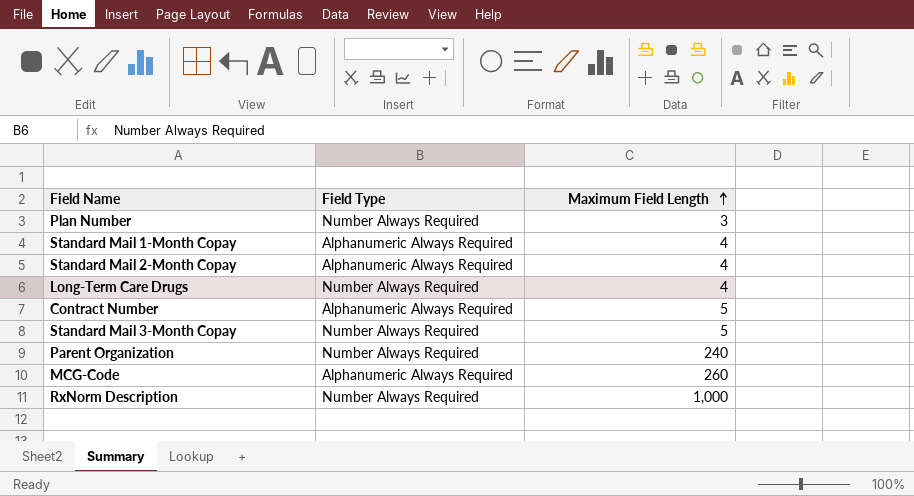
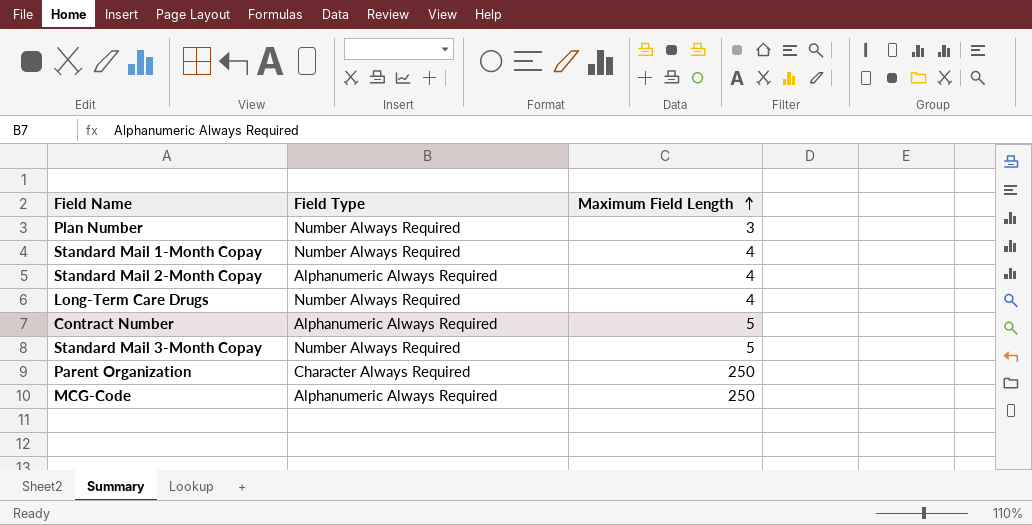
row RxNorm Description: Number Always Required | 1,000 -> none
Standard Mail 1-Month Copay | Field Type: Alphanumeric Always Required -> Number Always Required
Parent Organization | Field Type: Number Always Required -> Character Always Required
Parent Organization | Maximum Field Length: 240 -> 250
MCG-Code | Maximum Field Length: 260 -> 250

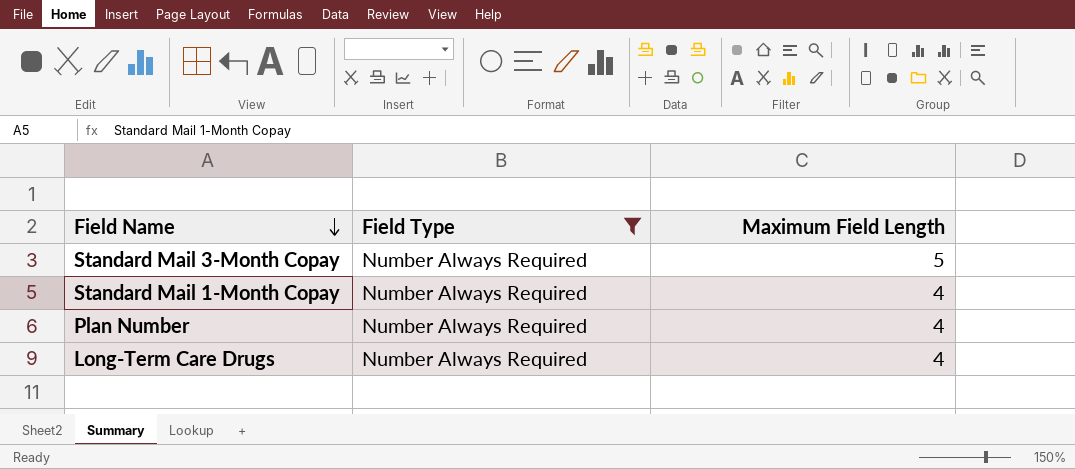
filter: none -> Field Type = Number Always Required
row order: Maximum Field Length ascending -> Field Name descending
Plan Number | Maximum Field Length: 3 -> 4

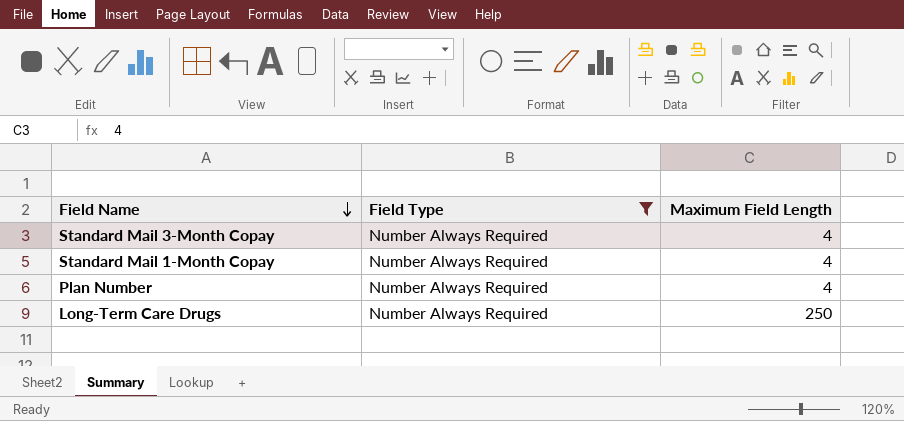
Standard Mail 3-Month Copay | Maximum Field Length: 5 -> 4
Long-Term Care Drugs | Maximum Field Length: 4 -> 250

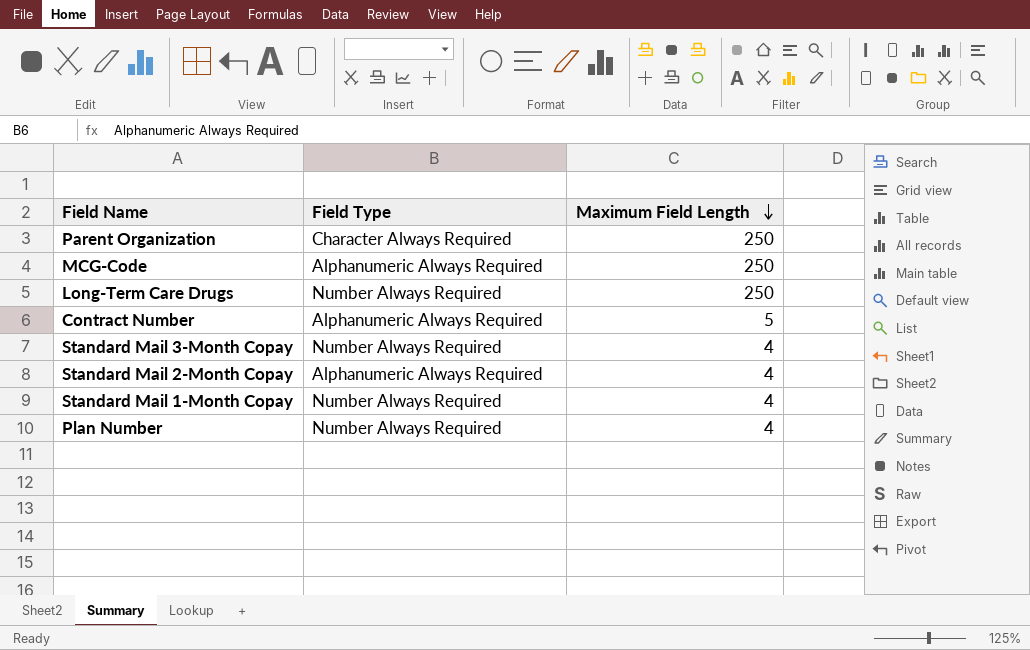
filter: Field Type = Number Always Required -> none
row order: Field Name descending -> Maximum Field Length descending

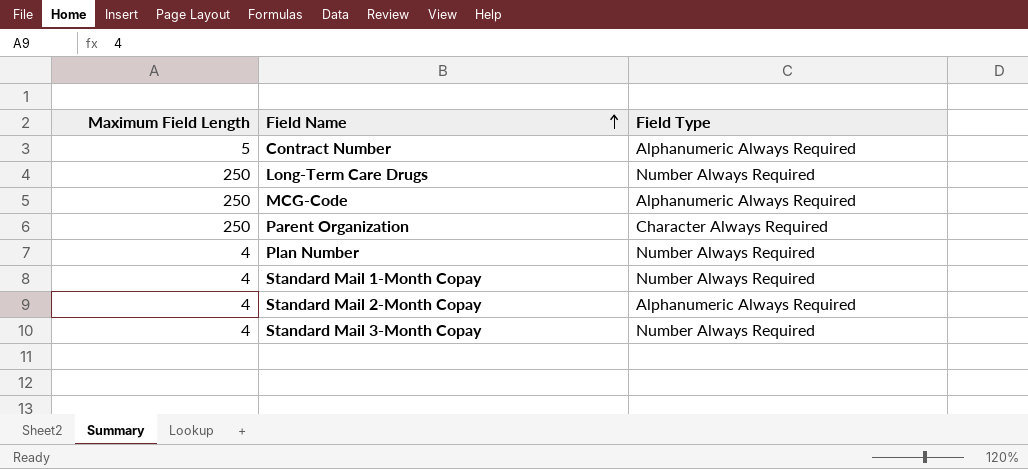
row order: Maximum Field Length descending -> Field Name ascending
column Maximum Field Length | position: 3 -> 1

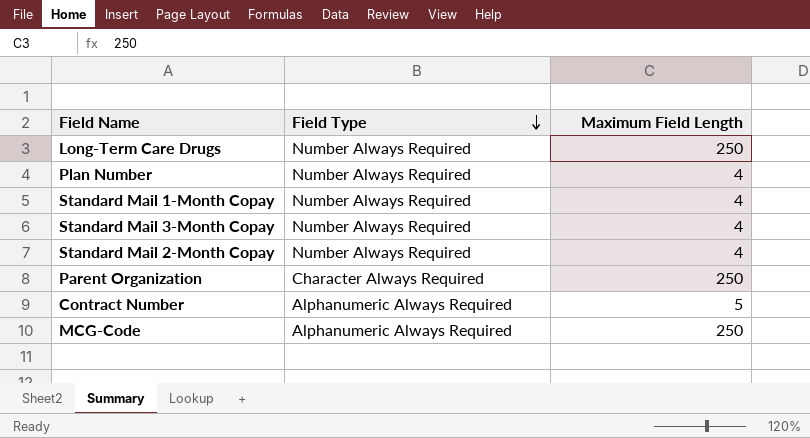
row order: Field Name ascending -> Field Type descending
column Maximum Field Length | position: 1 -> 3
Standard Mail 2-Month Copay | Field Type: Alphanumeric Always Required -> Number Always Required

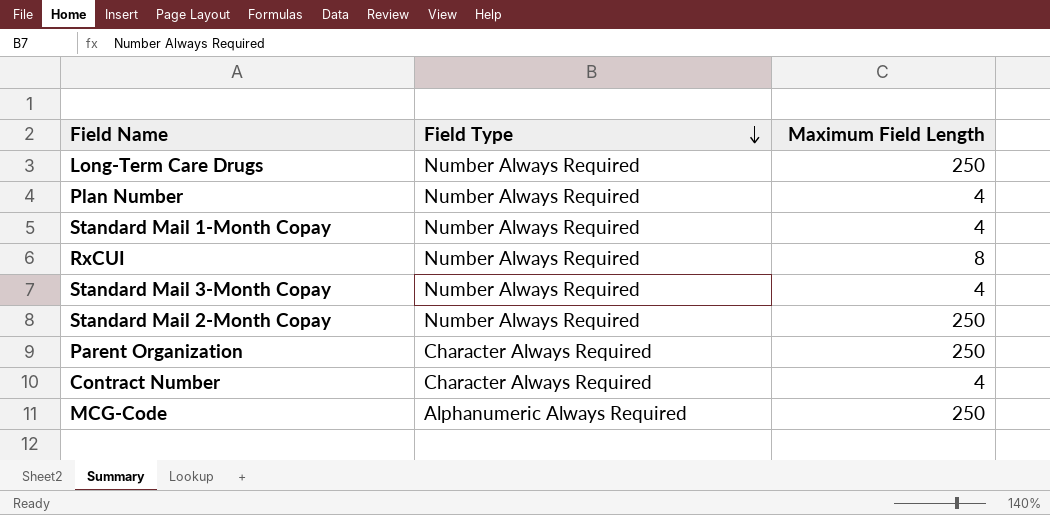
row RxCUI: none -> Number Always Required | 8
Standard Mail 2-Month Copay | Maximum Field Length: 4 -> 250
Contract Number | Field Type: Alphanumeric Always Required -> Character Always Required
Contract Number | Maximum Field Length: 5 -> 4

